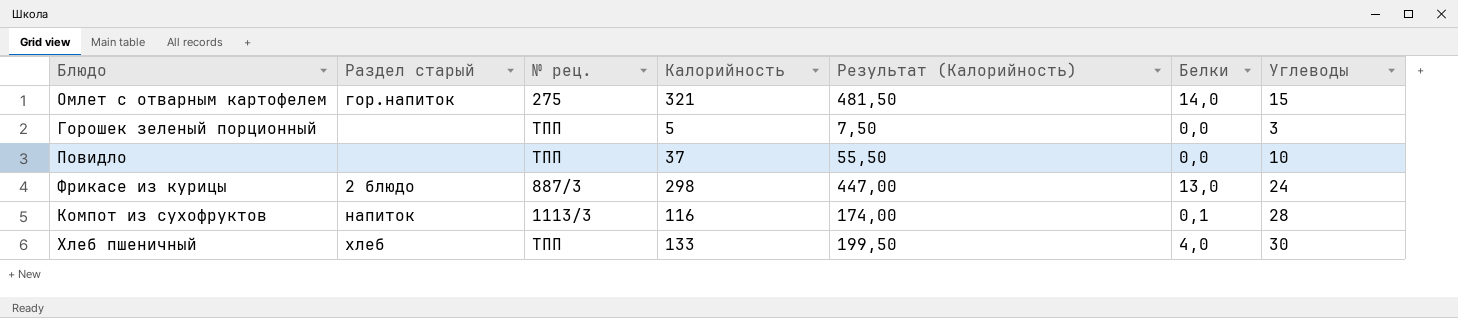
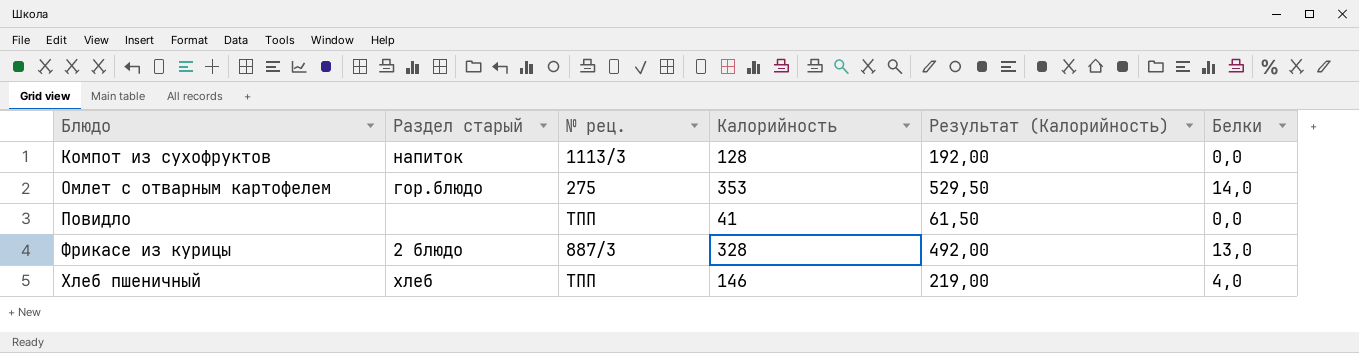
row order: none -> Блюдо ascending
column Углеводы | position: 7 -> none
row Горошек зеленый порционный: none | ТПП | 5 | 7,50 | 0,0 | 3 -> none
Компот из сухофруктов | Калорийность: 116 -> 128
Компот из сухофруктов | Результат (Калорийность): 174,00 -> 192,00
Компот из сухофруктов | Белки: 0,1 -> 0,0
Омлет с отварным картофелем | Раздел старый: гор.напиток -> гор.блюдо
Омлет с отварным картофелем | Калорийность: 321 -> 353
Омлет с отварным картофелем | Результат (Калорийность): 481,50 -> 529,50
Повидло | Калорийность: 37 -> 41
Повидло | Результат (Калорийность): 55,50 -> 61,50
Фрикасе из курицы | Калорийность: 298 -> 328
Фрикасе из курицы | Результат (Калорийность): 447,00 -> 492,00
Хлеб пшеничный | Калорийность: 133 -> 146
Хлеб пшеничный | Результат (Калорийность): 199,50 -> 219,00

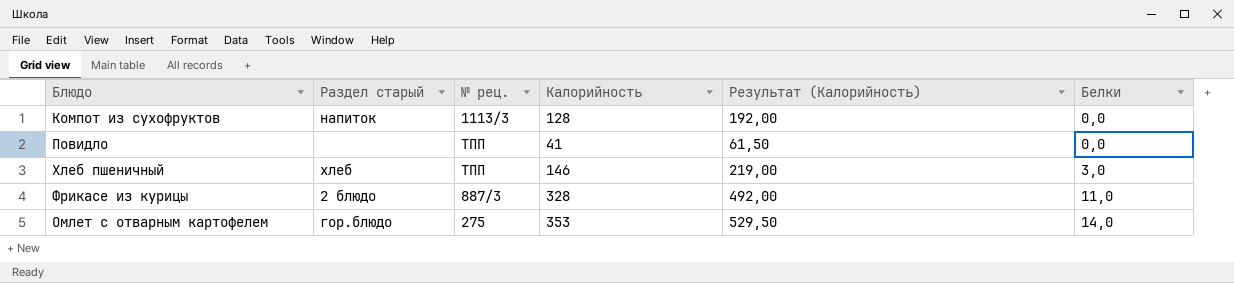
row order: Блюдо ascending -> Белки ascending
Хлеб пшеничный | Белки: 4,0 -> 3,0
Фрикасе из курицы | Белки: 13,0 -> 11,0

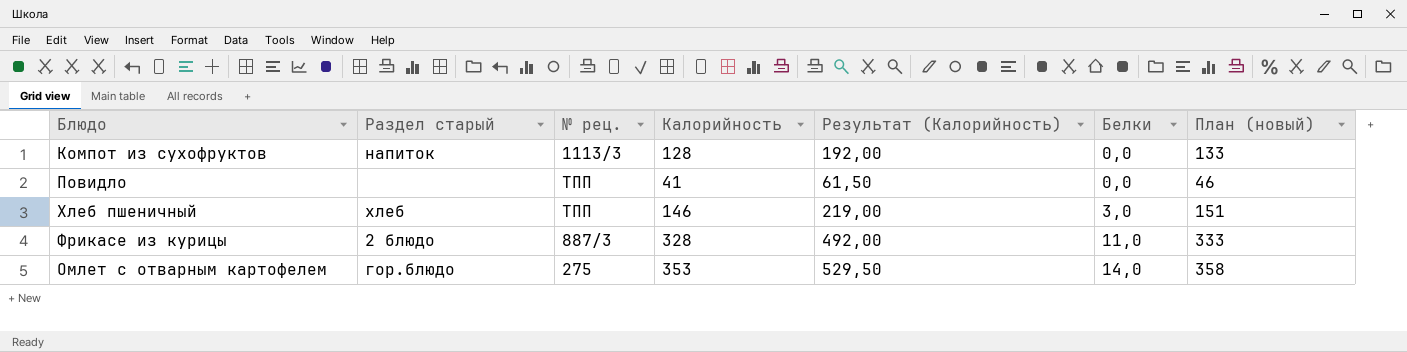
column План (новый) | formula: none -> [Калорийность] + 5

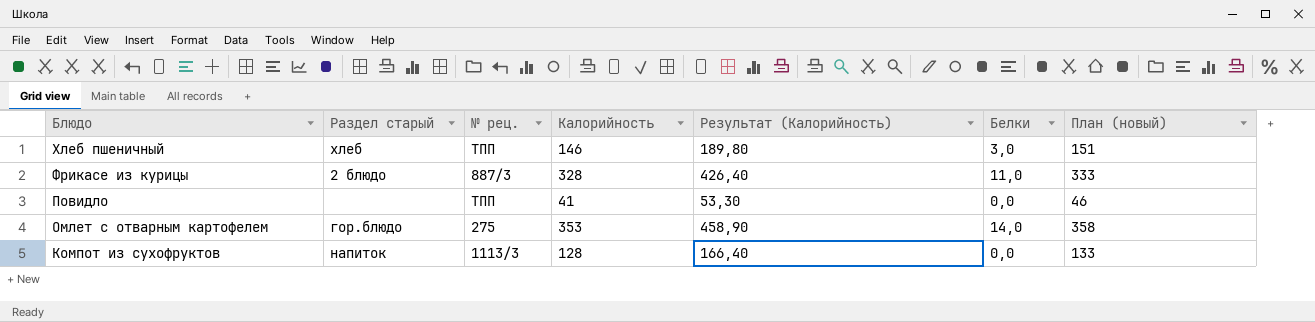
row order: Белки ascending -> Блюдо descending
column Результат (Калорийность) | formula: [Калорийность] * 1,5 -> [Калорийность] * 1,3

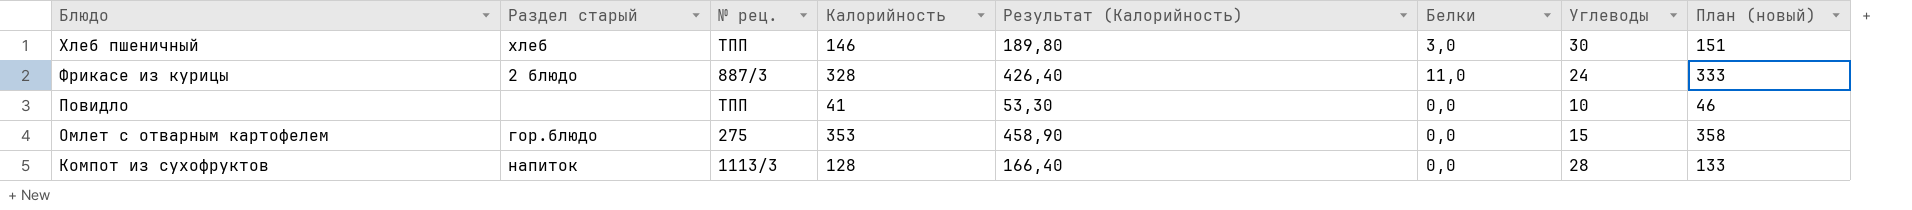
column Углеводы | position: none -> 7
Омлет с отварным картофелем | Белки: 14,0 -> 0,0

